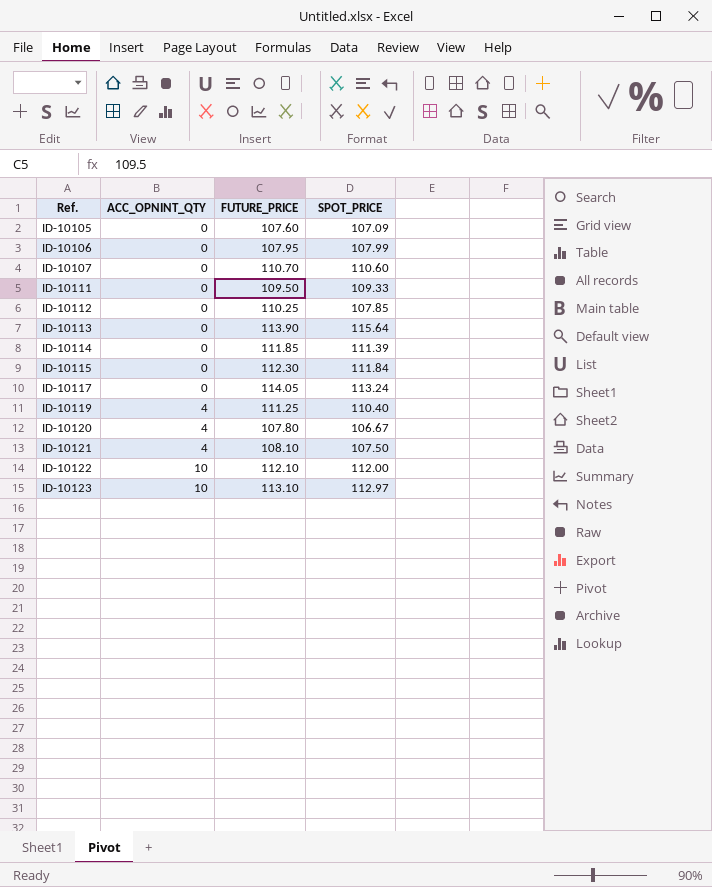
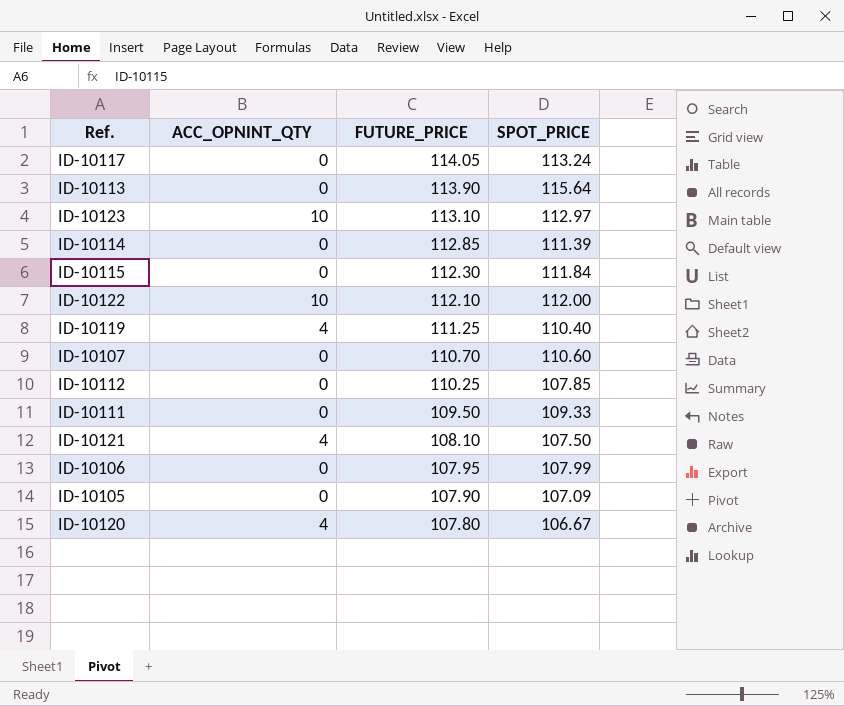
row order: Ref. ascending -> FUTURE_PRICE descending
ID-10114 | FUTURE_PRICE: 111.85 -> 112.85
ID-10105 | FUTURE_PRICE: 107.60 -> 107.90

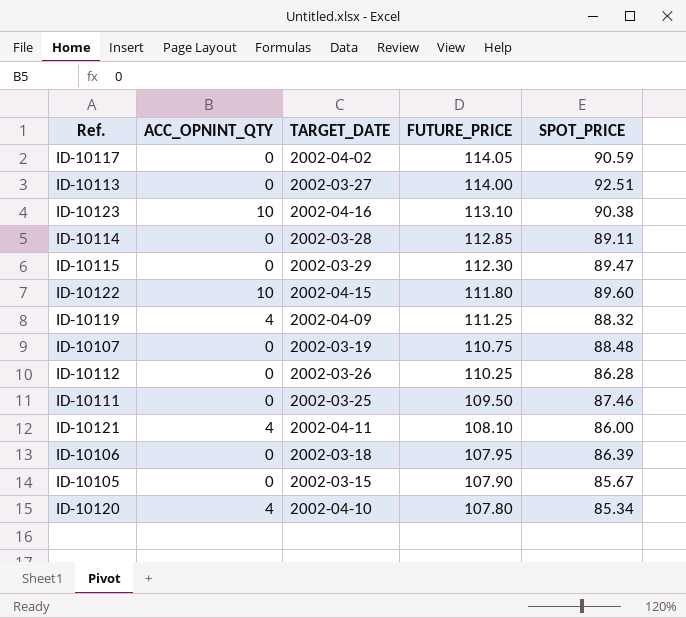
column TARGET_DATE | position: none -> 3
ID-10117 | SPOT_PRICE: 113.24 -> 90.59
ID-10113 | FUTURE_PRICE: 113.90 -> 114.00
ID-10113 | SPOT_PRICE: 115.64 -> 92.51
ID-10123 | SPOT_PRICE: 112.97 -> 90.38
ID-10114 | SPOT_PRICE: 111.39 -> 89.11
ID-10115 | SPOT_PRICE: 111.84 -> 89.47
ID-10122 | FUTURE_PRICE: 112.10 -> 111.80
ID-10122 | SPOT_PRICE: 112.00 -> 89.60
ID-10119 | SPOT_PRICE: 110.40 -> 88.32
ID-10107 | FUTURE_PRICE: 110.70 -> 110.75
ID-10107 | SPOT_PRICE: 110.60 -> 88.48
ID-10112 | SPOT_PRICE: 107.85 -> 86.28
ID-10111 | SPOT_PRICE: 109.33 -> 87.46
ID-10121 | SPOT_PRICE: 107.50 -> 86.00
ID-10106 | SPOT_PRICE: 107.99 -> 86.39
ID-10105 | SPOT_PRICE: 107.09 -> 85.67
ID-10120 | SPOT_PRICE: 106.67 -> 85.34

